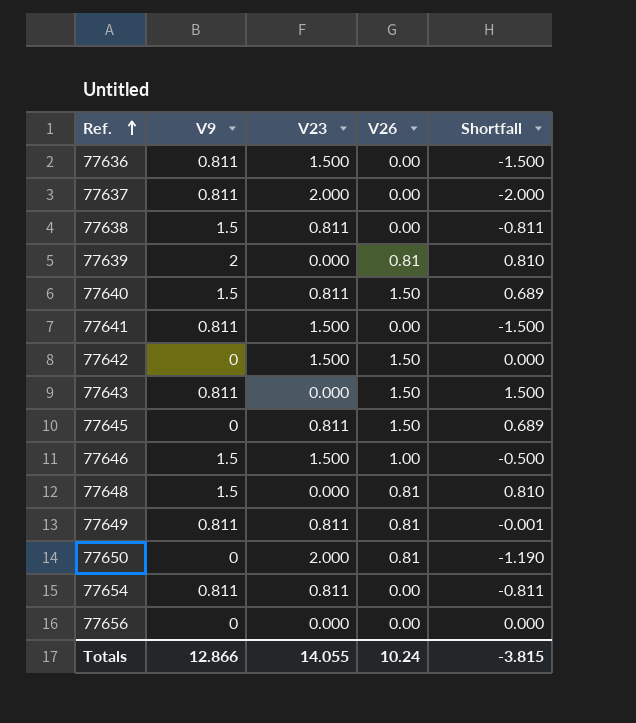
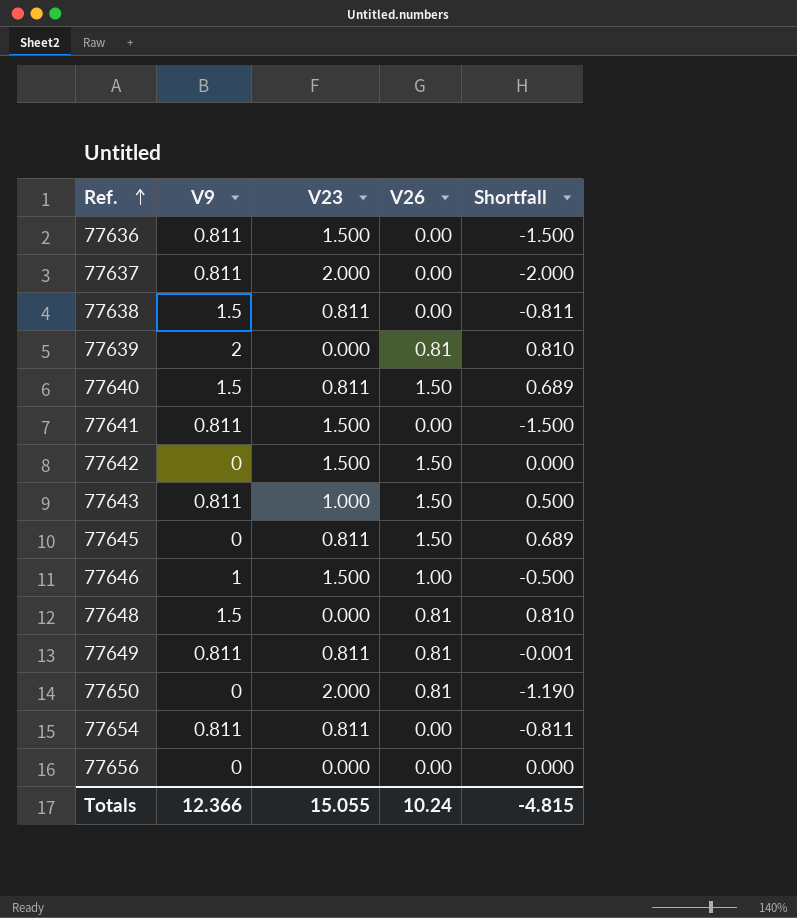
77643 | V23: 0.000 -> 1.000
77643 | Shortfall: 1.500 -> 0.500
77646 | V9: 1.5 -> 1
Totals | V9: 12.866 -> 12.366
Totals | V23: 14.055 -> 15.055
Totals | Shortfall: -3.815 -> -4.815

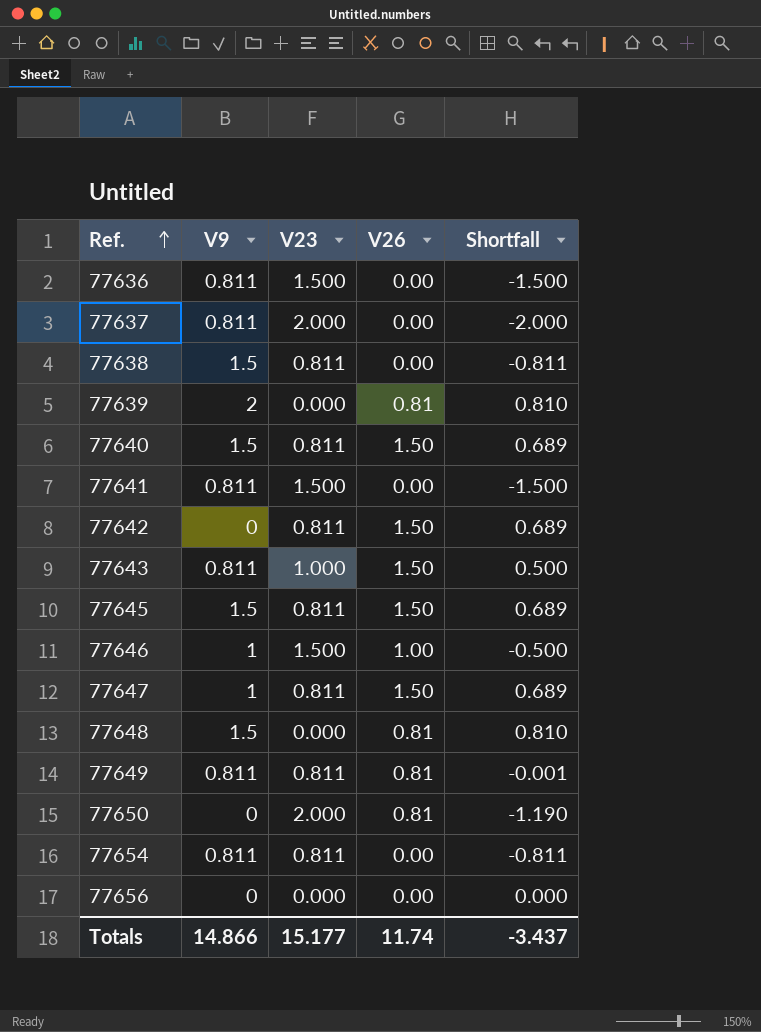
77642 | V23: 1.500 -> 0.811
77642 | Shortfall: 0.000 -> 0.689
77645 | V9: 0 -> 1.5
row 77647: none -> 1 | 0.811 | 1.50 | 0.689
Totals | V9: 12.366 -> 14.866
Totals | V23: 15.055 -> 15.177
Totals | V26: 10.24 -> 11.74
Totals | Shortfall: -4.815 -> -3.437

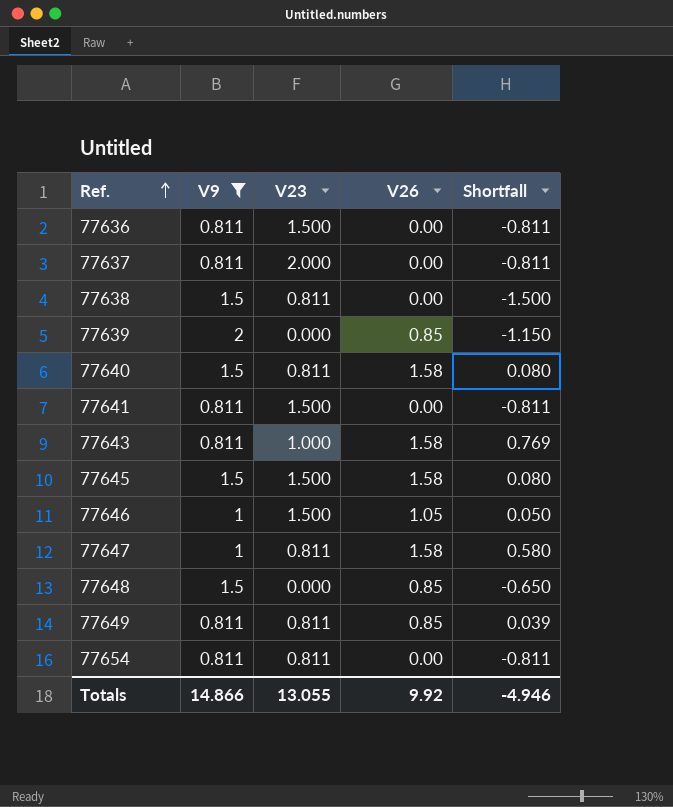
filter: none -> V9 != 0
column Shortfall | formula: [V26] - [V23] -> [V26] - [V9]
77639 | V26: 0.81 -> 0.85
77640 | V26: 1.50 -> 1.58
77643 | V26: 1.50 -> 1.58
77645 | V23: 0.811 -> 1.500
77645 | V26: 1.50 -> 1.58
77646 | V26: 1.00 -> 1.05
77647 | V26: 1.50 -> 1.58
77648 | V26: 0.81 -> 0.85
77649 | V26: 0.81 -> 0.85
Totals | V23: 15.177 -> 13.055
Totals | V26: 11.74 -> 9.92
Totals | Shortfall: -3.437 -> -4.946

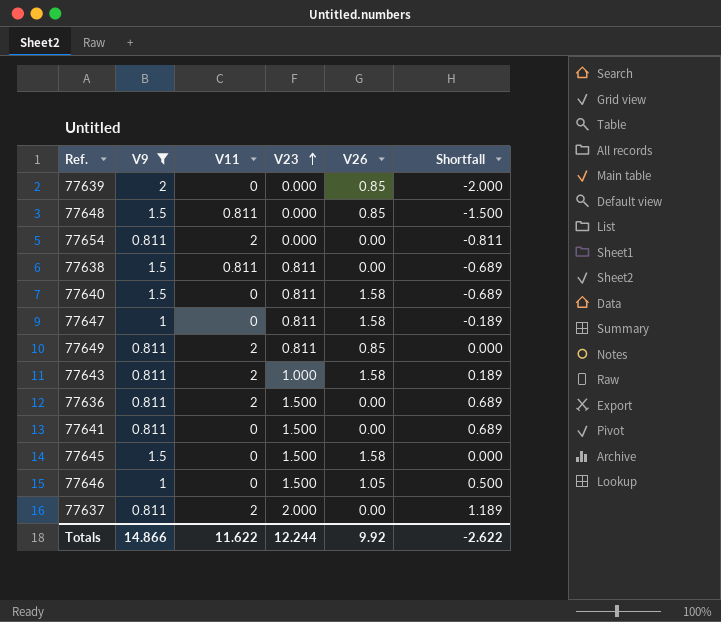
row order: Ref. ascending -> V23 ascending
column V11 | position: none -> 3
column Shortfall | formula: [V26] - [V9] -> [V23] - [V9]
77654 | V23: 0.811 -> 0.000
Totals | V23: 13.055 -> 12.244
Totals | Shortfall: -4.946 -> -2.622

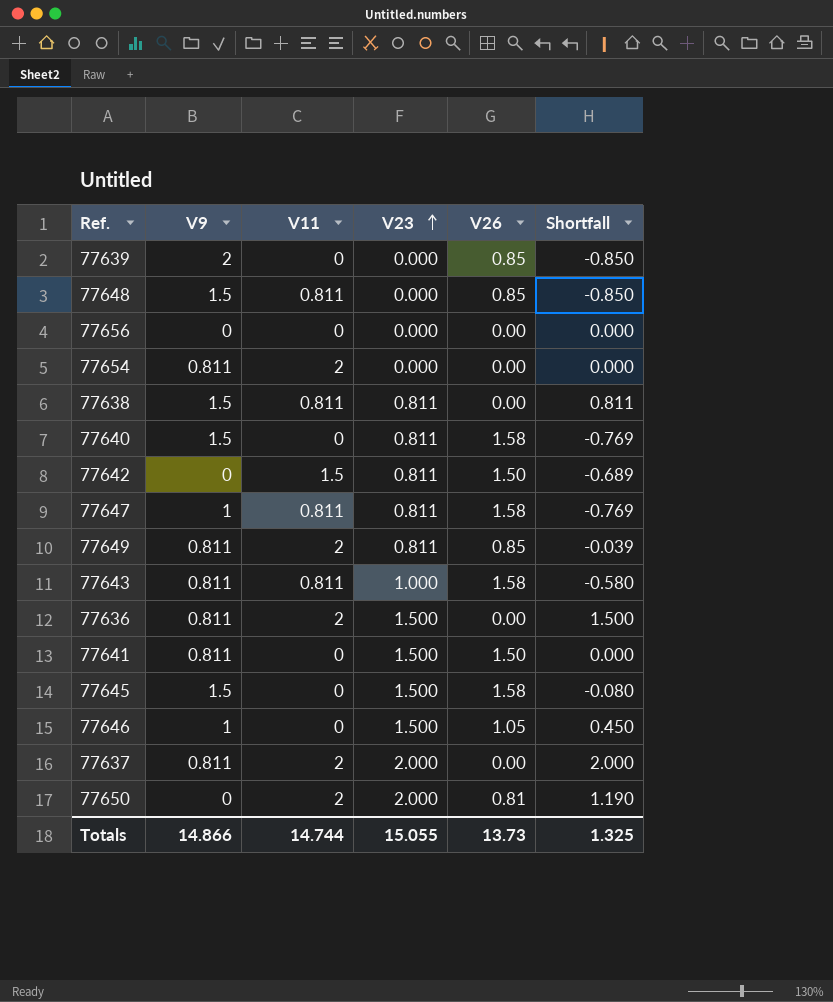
filter: V9 != 0 -> none
column Shortfall | formula: [V23] - [V9] -> [V23] - [V26]
77647 | V11: 0 -> 0.811
77643 | V11: 2 -> 0.811
77641 | V26: 0.00 -> 1.50
Totals | V11: 11.622 -> 14.744
Totals | V23: 12.244 -> 15.055
Totals | V26: 9.92 -> 13.73
Totals | Shortfall: -2.622 -> 1.325

